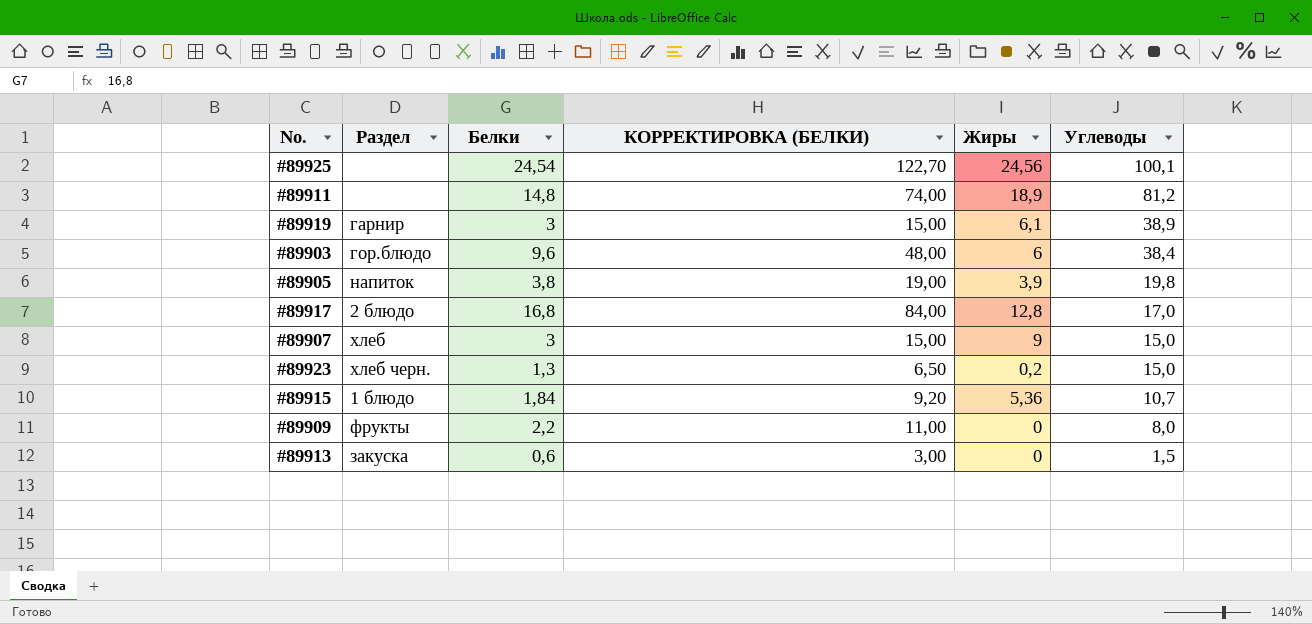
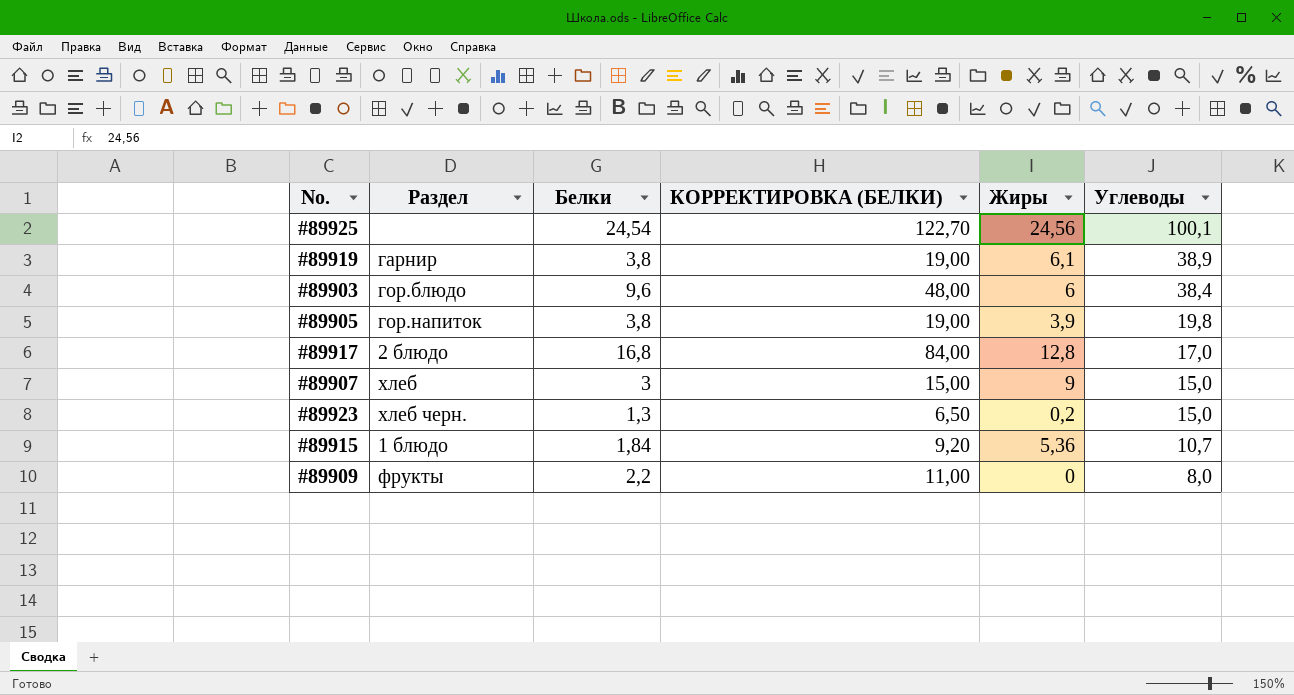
row #89911: none | 14,8 | 74,00 | 18,9 | 81,2 -> none
row #89913: закуска | 0,6 | 3,00 | 0 | 1,5 -> none
#89919 | Белки: 3 -> 3,8
#89919 | КОРРЕКТИРОВКА (БЕЛКИ): 15,00 -> 19,00
#89905 | Раздел: напиток -> гор.напиток

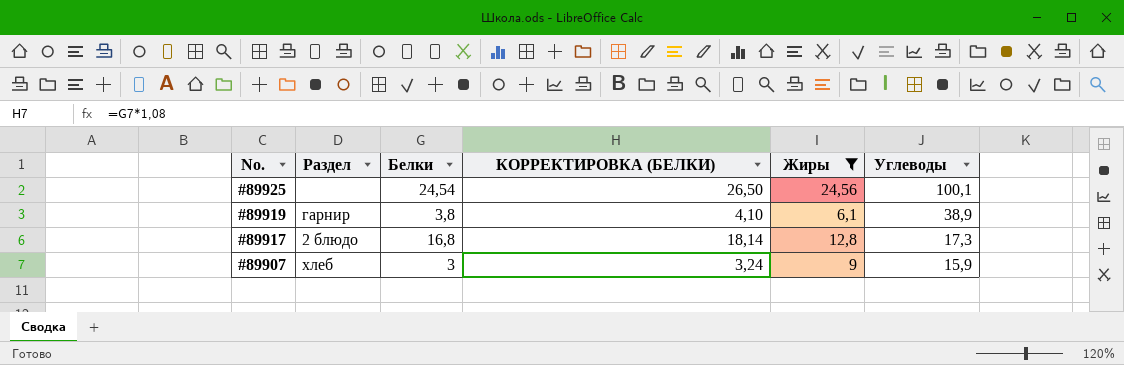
filter: none -> Жиры >= 6,1
column КОРРЕКТИРОВКА (БЕЛКИ) | formula: [Белки] * 5 -> [Белки] * 1,08
#89917 | Углеводы: 17,0 -> 17,3
#89907 | Углеводы: 15,0 -> 15,9

